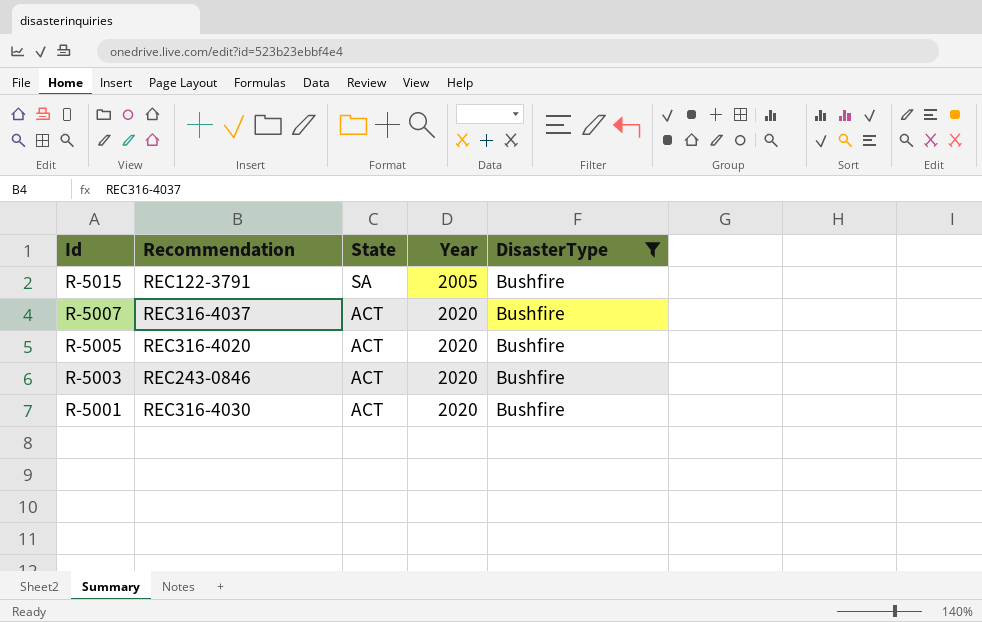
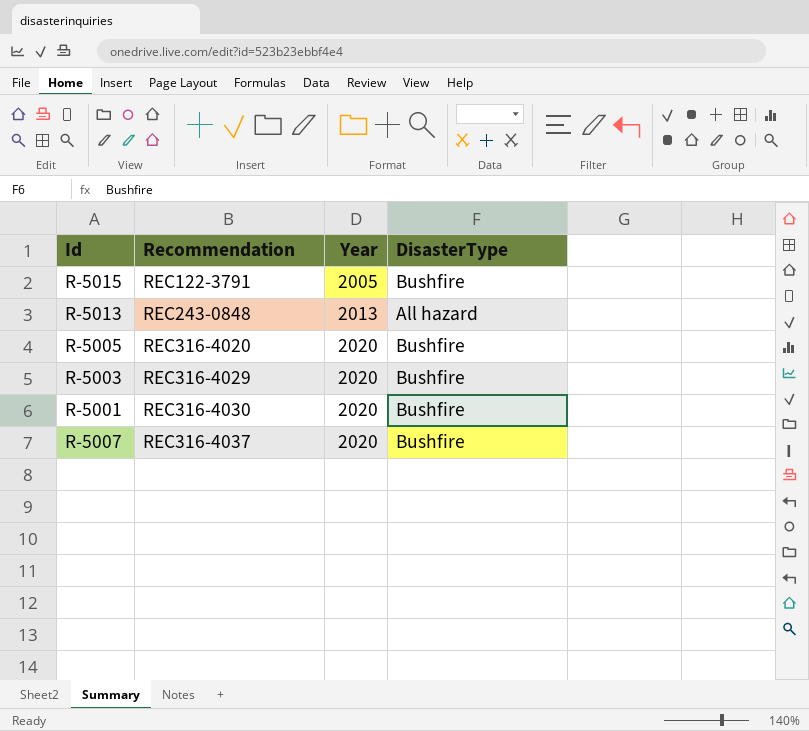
filter: DisasterType = Bushfire -> none
row order: Id descending -> Recommendation ascending
column State | position: 3 -> none
R-5003 | Recommendation: REC243-0846 -> REC316-4029

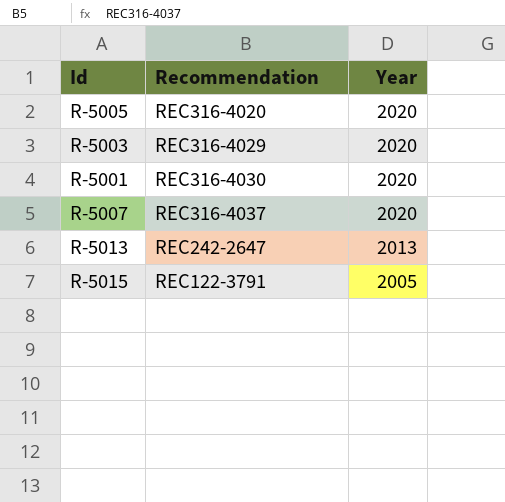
row order: Recommendation ascending -> Year descending
column DisasterType | position: 4 -> none
R-5013 | Recommendation: REC243-0848 -> REC242-2647

